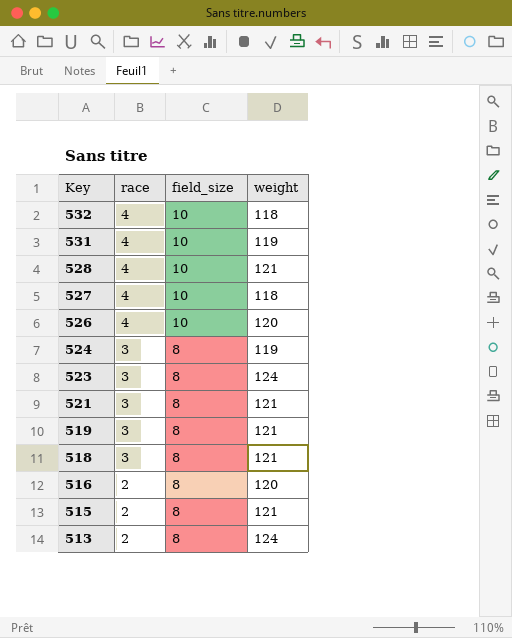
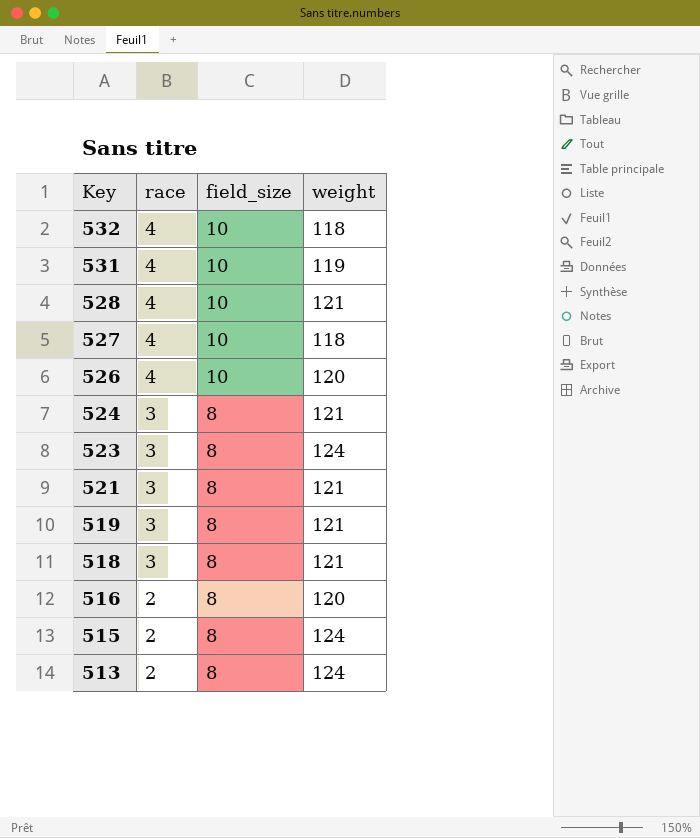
524 | weight: 119 -> 121
515 | weight: 121 -> 124

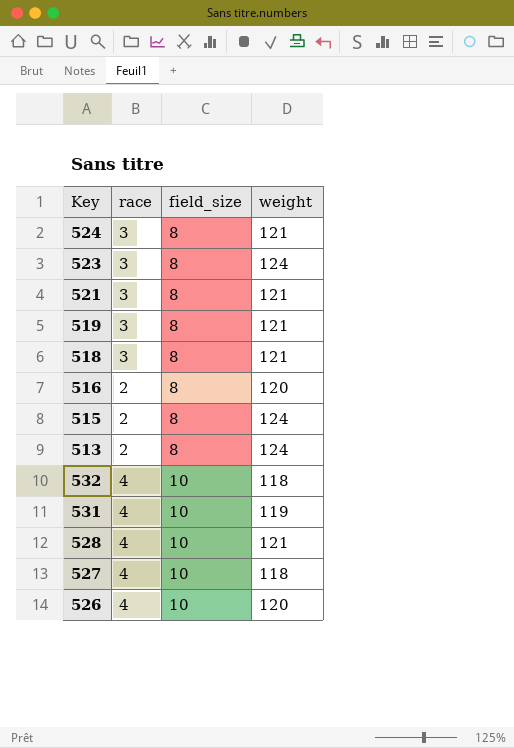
row order: Key descending -> field_size ascending

